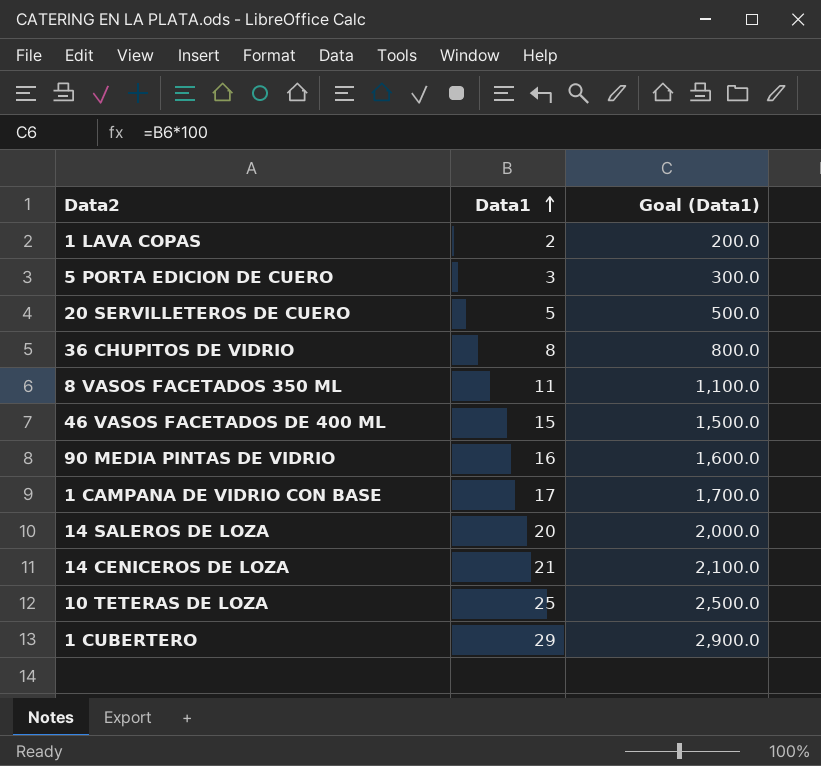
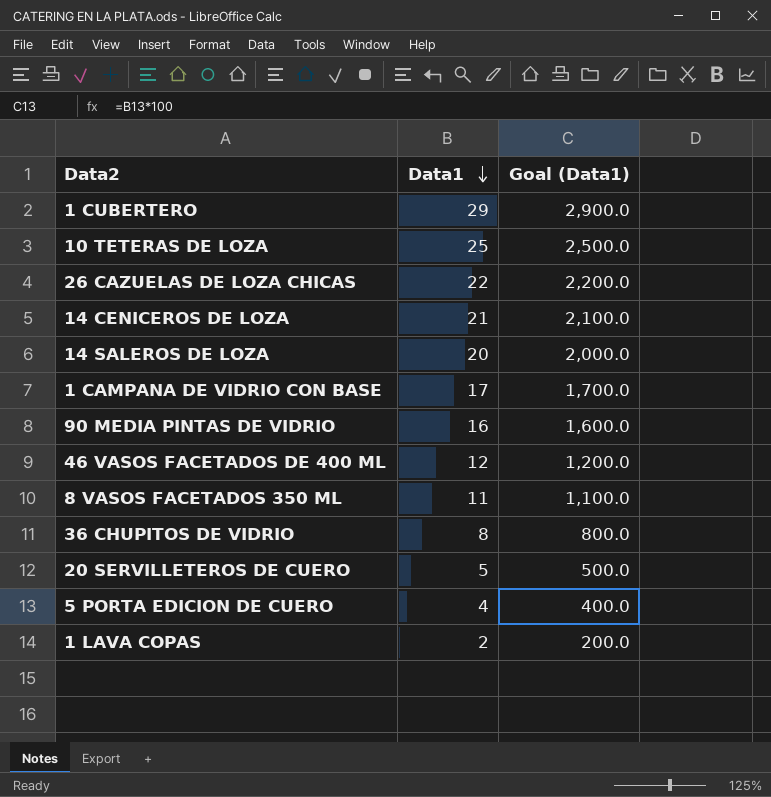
row order: Data1 ascending -> Data1 descending
row 26 CAZUELAS DE LOZA CHICAS: none -> 22 | 2,200.0
46 VASOS FACETADOS DE 400 ML | Data1: 15 -> 12
46 VASOS FACETADOS DE 400 ML | Goal (Data1): 1,500.0 -> 1,200.0
5 PORTA EDICION DE CUERO | Data1: 3 -> 4
5 PORTA EDICION DE CUERO | Goal (Data1): 300.0 -> 400.0

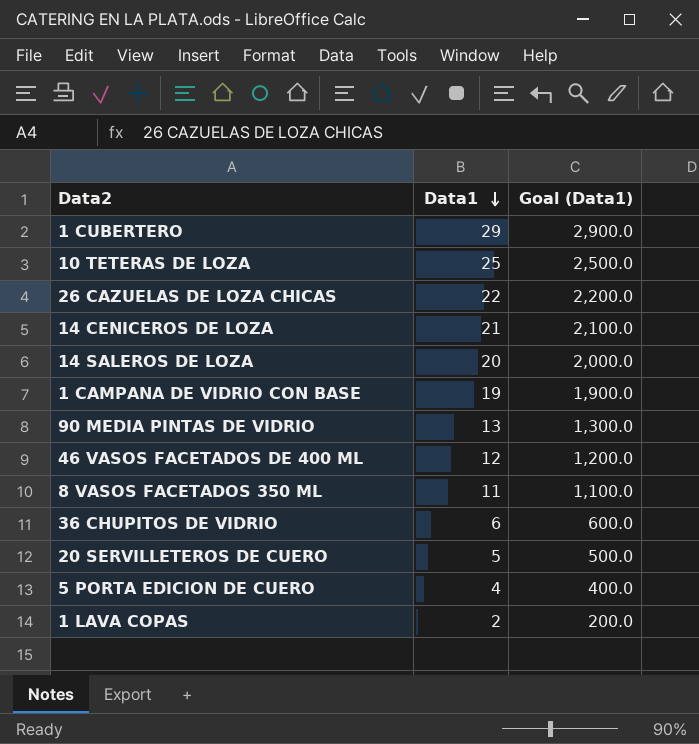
1 CAMPANA DE VIDRIO CON BASE | Data1: 17 -> 19
1 CAMPANA DE VIDRIO CON BASE | Goal (Data1): 1,700.0 -> 1,900.0
90 MEDIA PINTAS DE VIDRIO | Data1: 16 -> 13
90 MEDIA PINTAS DE VIDRIO | Goal (Data1): 1,600.0 -> 1,300.0
36 CHUPITOS DE VIDRIO | Data1: 8 -> 6
36 CHUPITOS DE VIDRIO | Goal (Data1): 800.0 -> 600.0

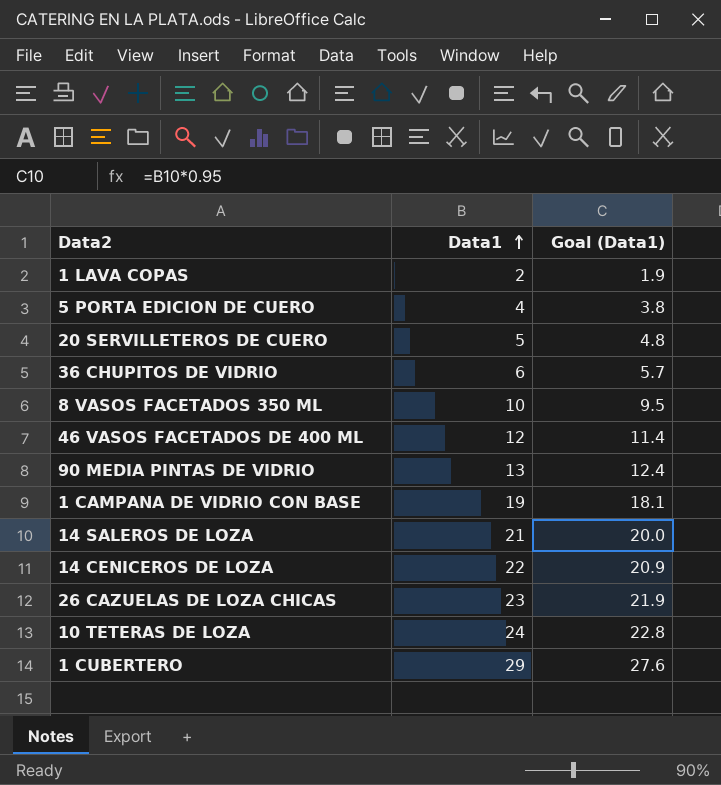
row order: Data1 descending -> Data1 ascending
column Goal (Data1) | formula: [Data1] * 100 -> [Data1] * 0.95
8 VASOS FACETADOS 350 ML | Data1: 11 -> 10
14 SALEROS DE LOZA | Data1: 20 -> 21
14 CENICEROS DE LOZA | Data1: 21 -> 22
26 CAZUELAS DE LOZA CHICAS | Data1: 22 -> 23
10 TETERAS DE LOZA | Data1: 25 -> 24

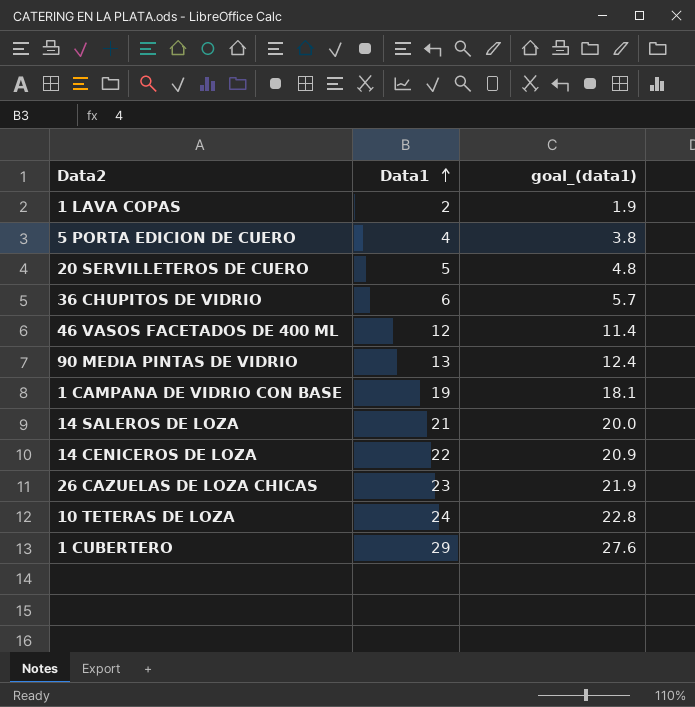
column name: Goal (Data1) -> goal_(data1)
row 8 VASOS FACETADOS 350 ML: 10 | 9.5 -> none

